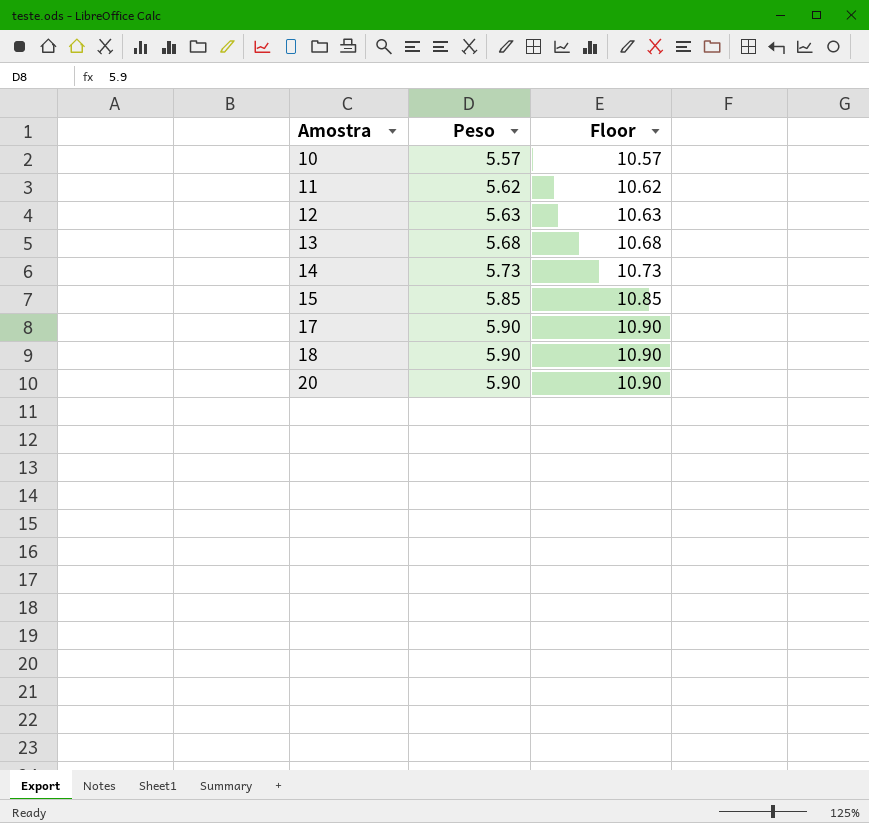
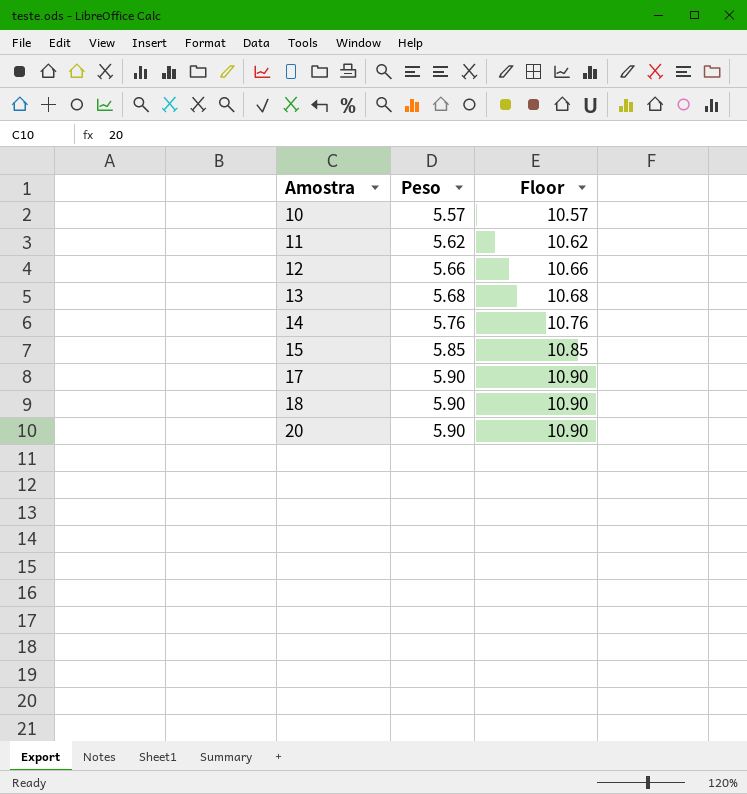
12 | Peso: 5.63 -> 5.66
12 | Floor: 10.63 -> 10.66
14 | Peso: 5.73 -> 5.76
14 | Floor: 10.73 -> 10.76

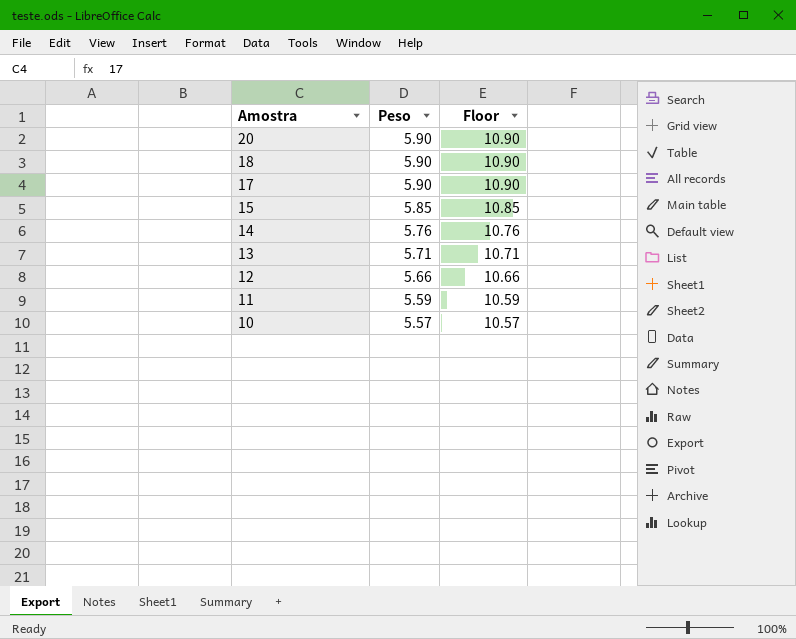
row order: Amostra ascending -> Amostra descending
13 | Peso: 5.68 -> 5.71
13 | Floor: 10.68 -> 10.71
11 | Peso: 5.62 -> 5.59
11 | Floor: 10.62 -> 10.59

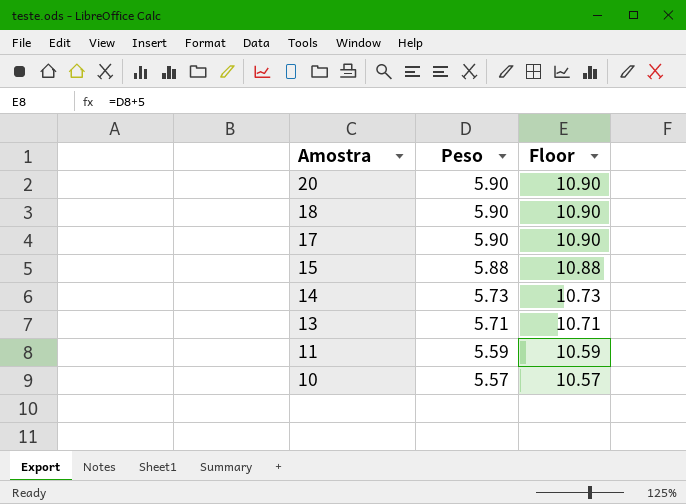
row 12: 5.66 | 10.66 -> none
15 | Peso: 5.85 -> 5.88
15 | Floor: 10.85 -> 10.88
14 | Peso: 5.76 -> 5.73
14 | Floor: 10.76 -> 10.73

